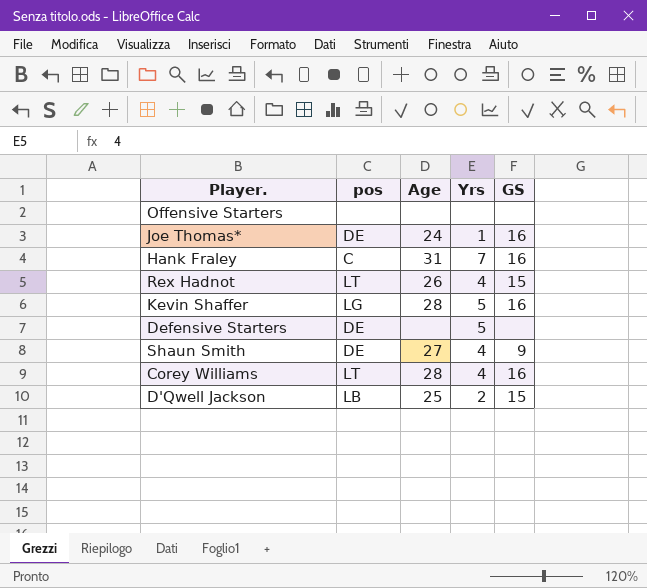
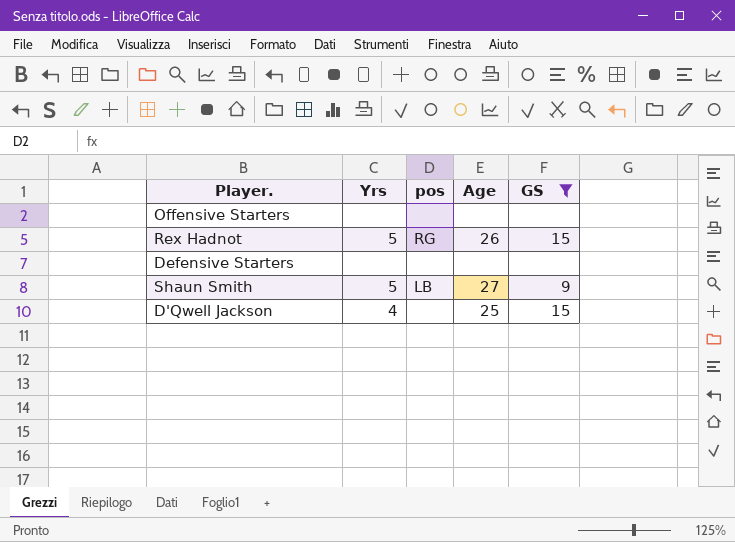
filter: none -> GS != 16
column Yrs | position: 4 -> 2
Rex Hadnot | Yrs: 4 -> 5
Rex Hadnot | pos: LT -> RG
Defensive Starters | Yrs: 5 -> none
Defensive Starters | pos: DE -> none
Shaun Smith | Yrs: 4 -> 5
Shaun Smith | pos: DE -> LB
D'Qwell Jackson | Yrs: 2 -> 4
D'Qwell Jackson | pos: LB -> none

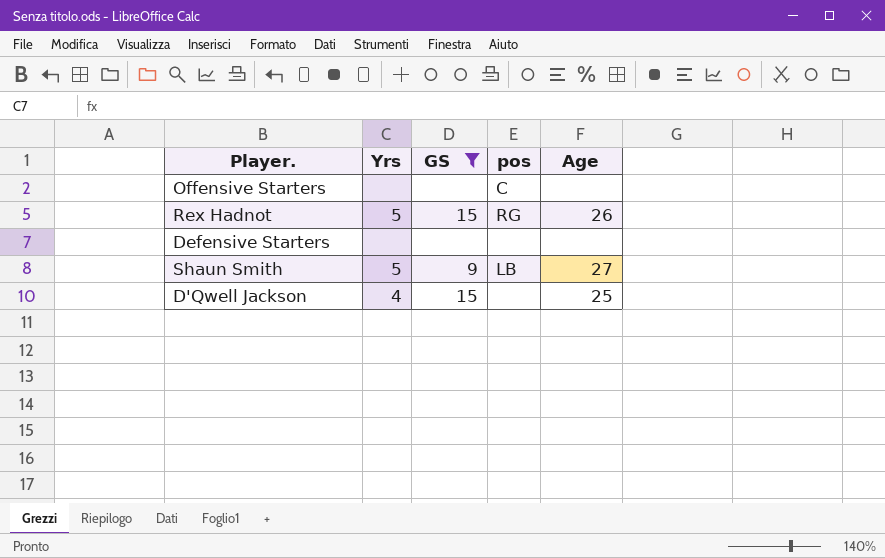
column GS | position: 5 -> 3
Offensive Starters | pos: none -> C

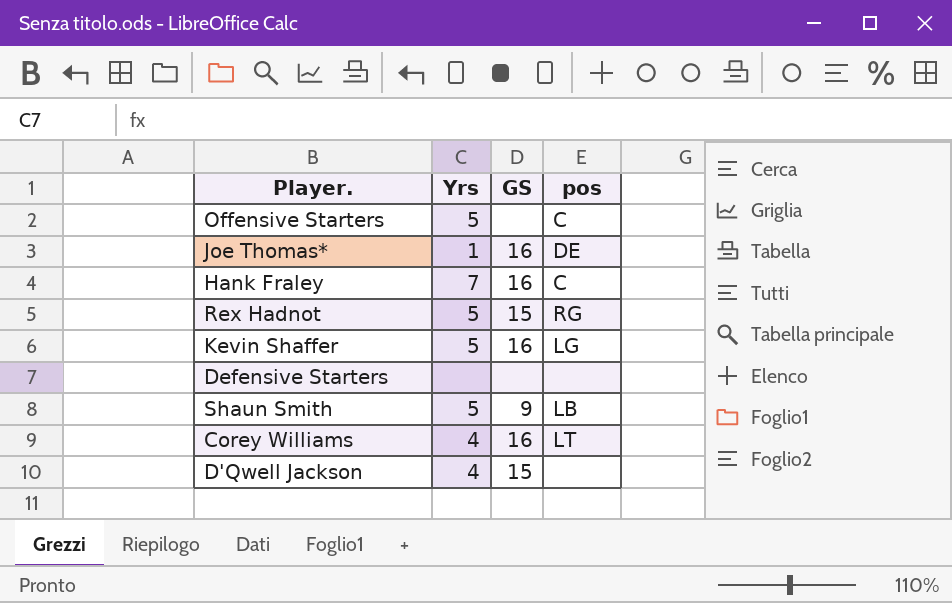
filter: GS != 16 -> none
column Age | position: 5 -> none
Offensive Starters | Yrs: none -> 5

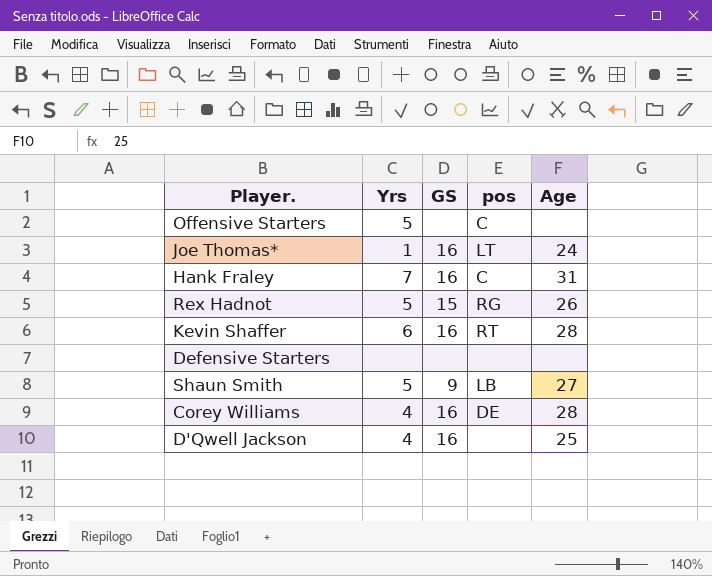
column Age | position: none -> 5
Joe Thomas* | pos: DE -> LT
Kevin Shaffer | Yrs: 5 -> 6
Kevin Shaffer | pos: LG -> RT
Corey Williams | pos: LT -> DE
D'Qwell Jackson | GS: 15 -> 16

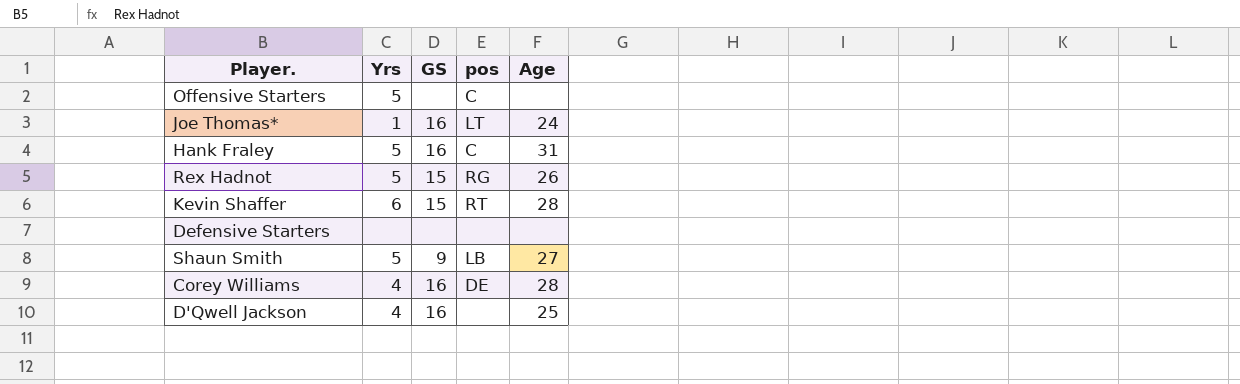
Hank Fraley | Yrs: 7 -> 5
Kevin Shaffer | GS: 16 -> 15

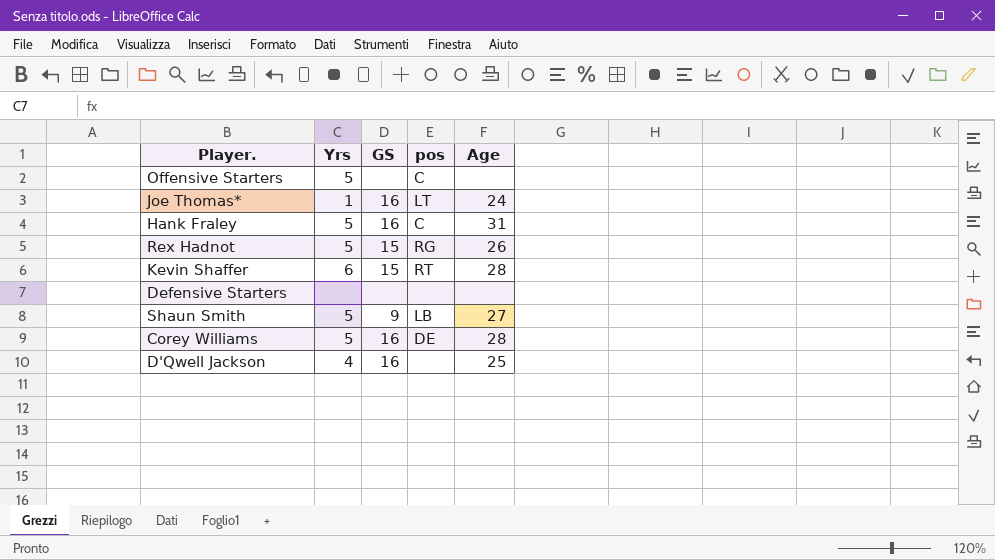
Corey Williams | Yrs: 4 -> 5

